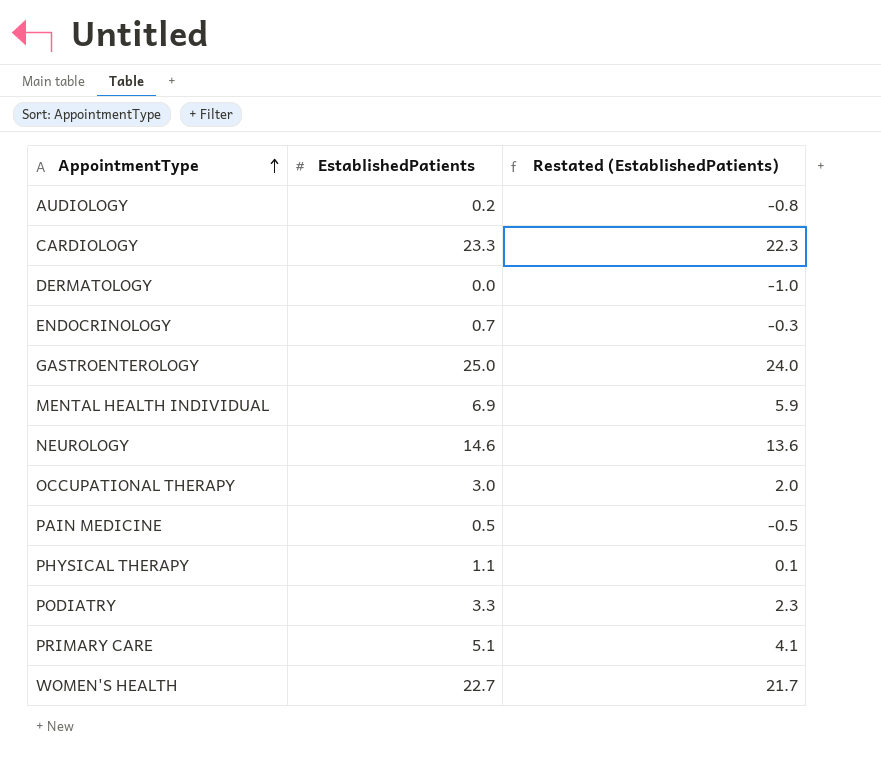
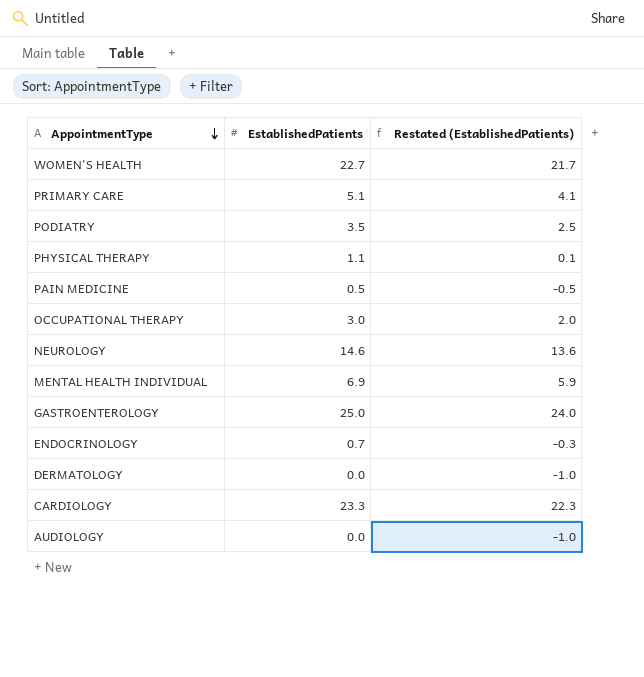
row order: AppointmentType ascending -> AppointmentType descending
PODIATRY | EstablishedPatients: 3.3 -> 3.5
PODIATRY | Restated (EstablishedPatients): 2.3 -> 2.5
AUDIOLOGY | EstablishedPatients: 0.2 -> 0.0
AUDIOLOGY | Restated (EstablishedPatients): -0.8 -> -1.0

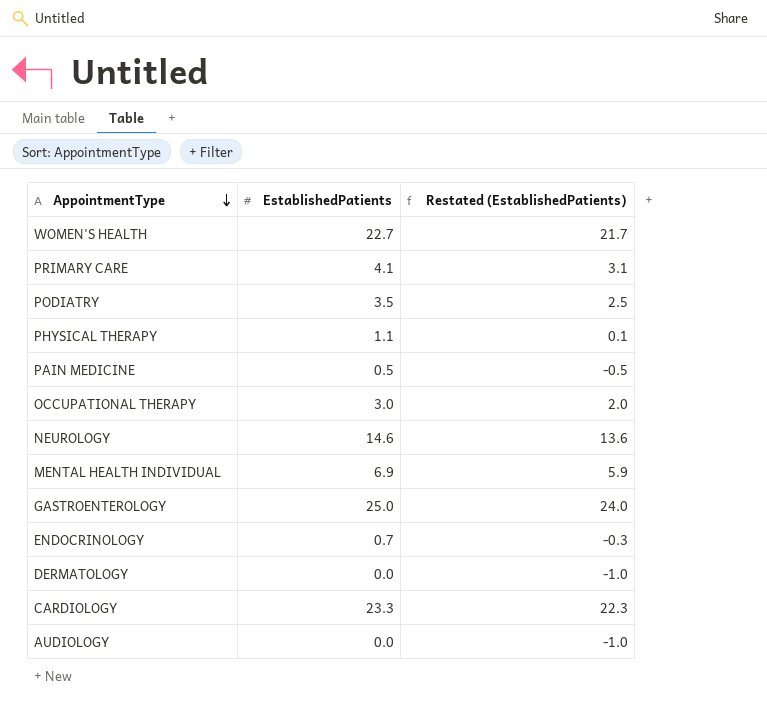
PRIMARY CARE | EstablishedPatients: 5.1 -> 4.1
PRIMARY CARE | Restated (EstablishedPatients): 4.1 -> 3.1

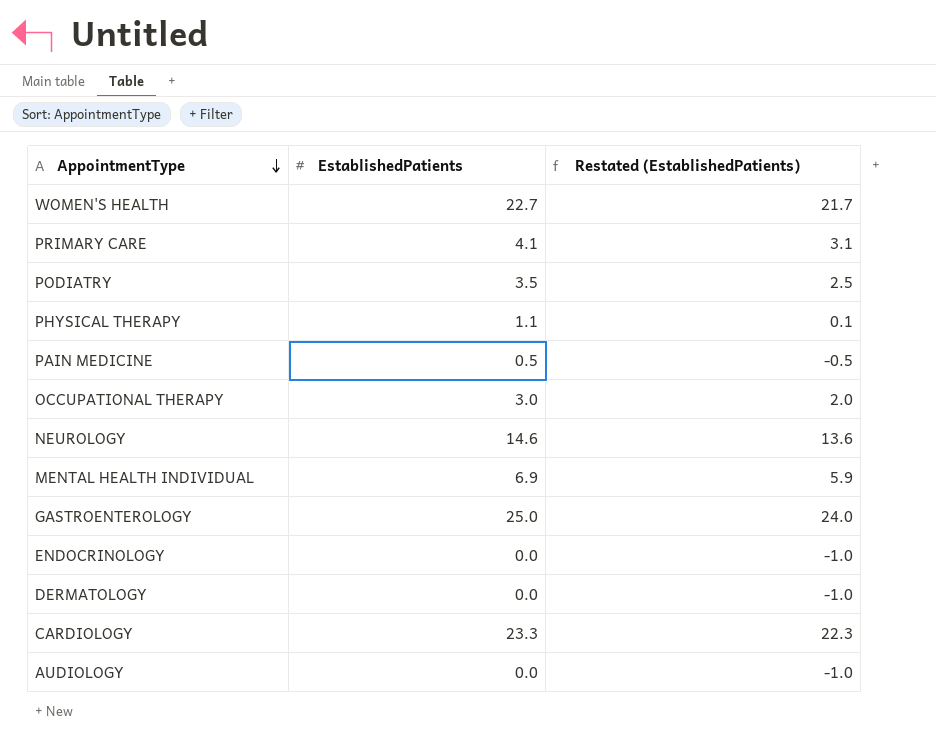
ENDOCRINOLOGY | EstablishedPatients: 0.7 -> 0.0
ENDOCRINOLOGY | Restated (EstablishedPatients): -0.3 -> -1.0

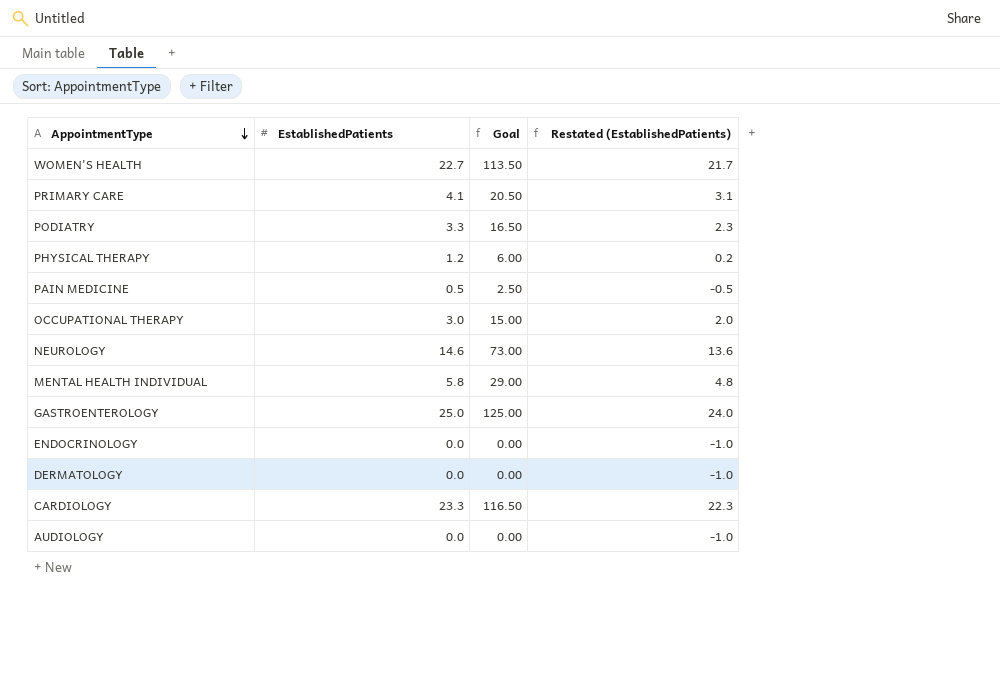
column Goal | formula: none -> [EstablishedPatients] * 5
PODIATRY | EstablishedPatients: 3.5 -> 3.3
PODIATRY | Restated (EstablishedPatients): 2.5 -> 2.3
PHYSICAL THERAPY | EstablishedPatients: 1.1 -> 1.2
PHYSICAL THERAPY | Restated (EstablishedPatients): 0.1 -> 0.2
MENTAL HEALTH INDIVIDUAL | EstablishedPatients: 6.9 -> 5.8
MENTAL HEALTH INDIVIDUAL | Restated (EstablishedPatients): 5.9 -> 4.8

